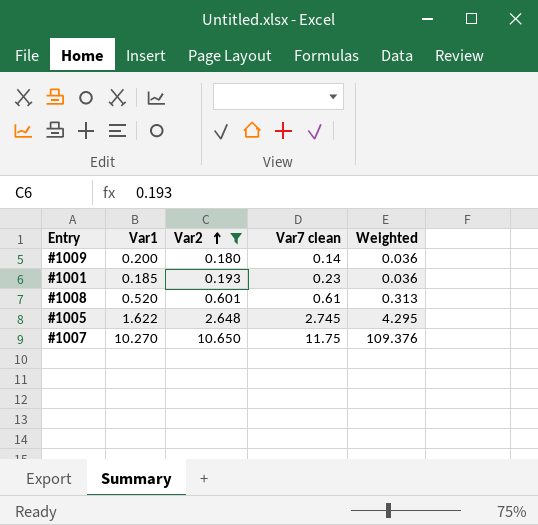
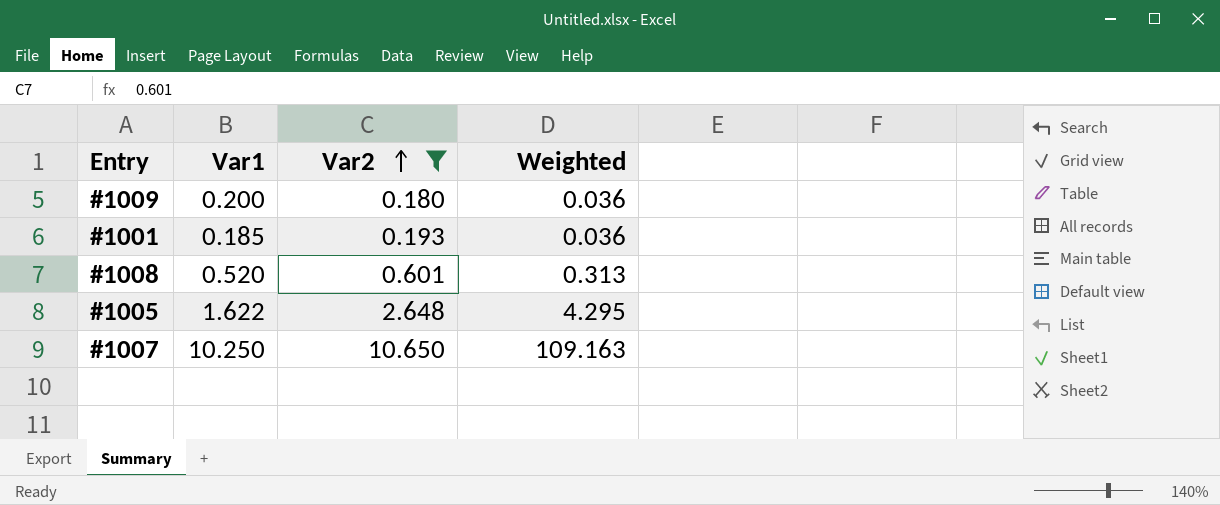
column Var7 clean | position: 4 -> none
#1007 | Var1: 10.270 -> 10.250
#1007 | Weighted: 109.376 -> 109.163

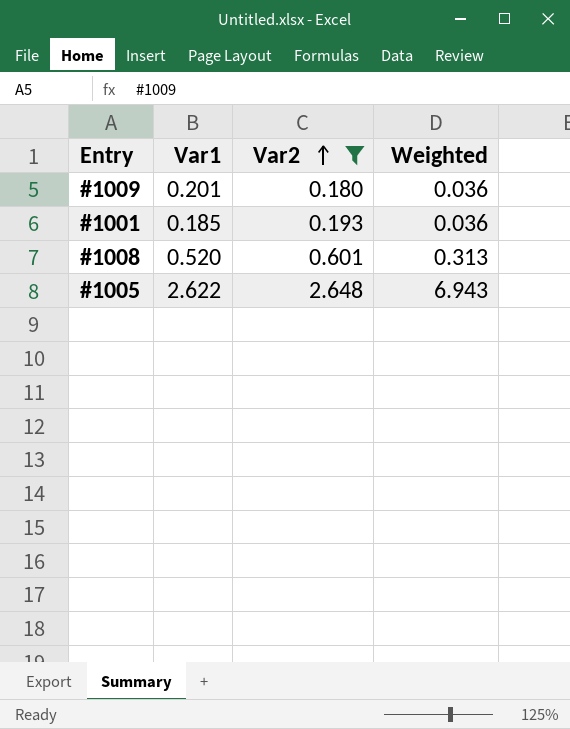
row #1007: 10.250 | 10.650 | 109.163 -> none
#1009 | Var1: 0.200 -> 0.201
#1005 | Var1: 1.622 -> 2.622
#1005 | Weighted: 4.295 -> 6.943

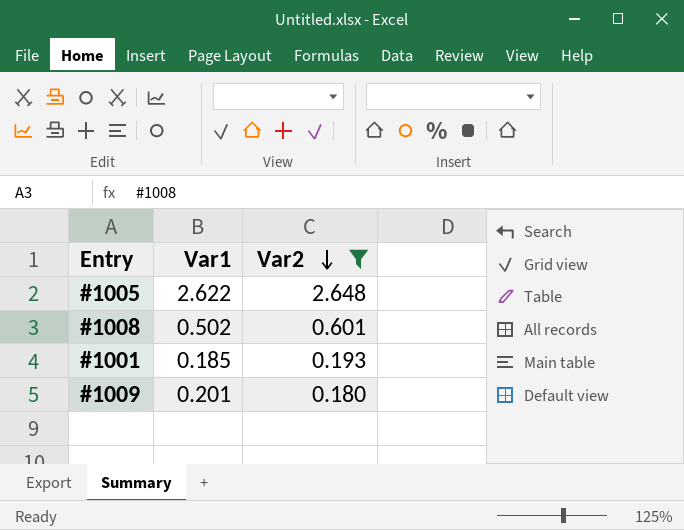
row order: Var2 ascending -> Var2 descending
column Weighted | formula: [Var1] * [Var2] -> none
#1008 | Var1: 0.520 -> 0.502

